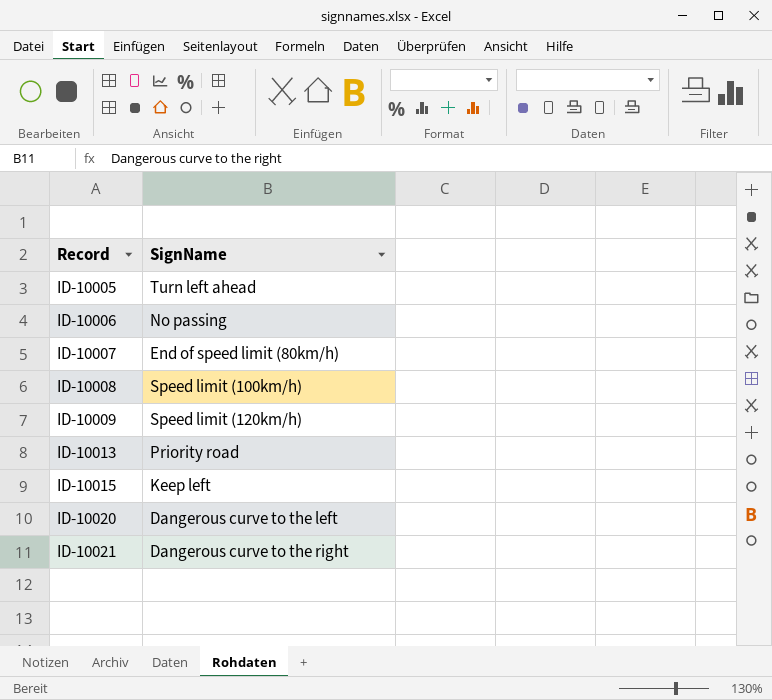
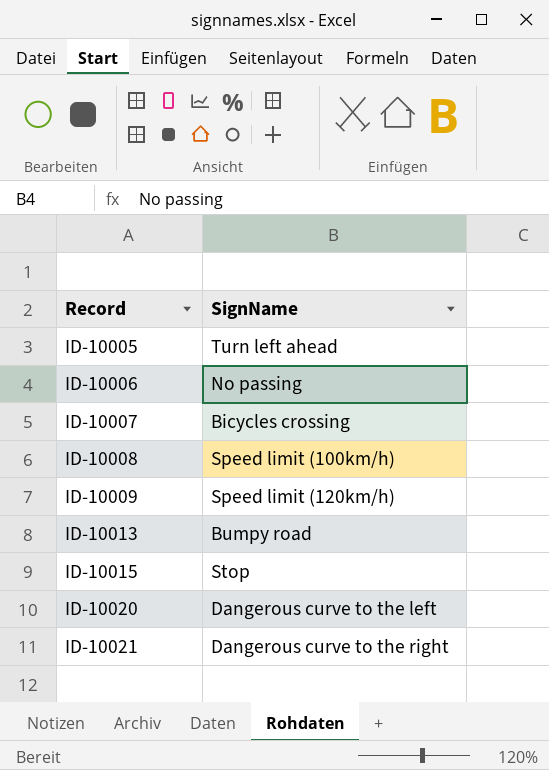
ID-10007 | SignName: End of speed limit (80km/h) -> Bicycles crossing
ID-10013 | SignName: Priority road -> Bumpy road
ID-10015 | SignName: Keep left -> Stop

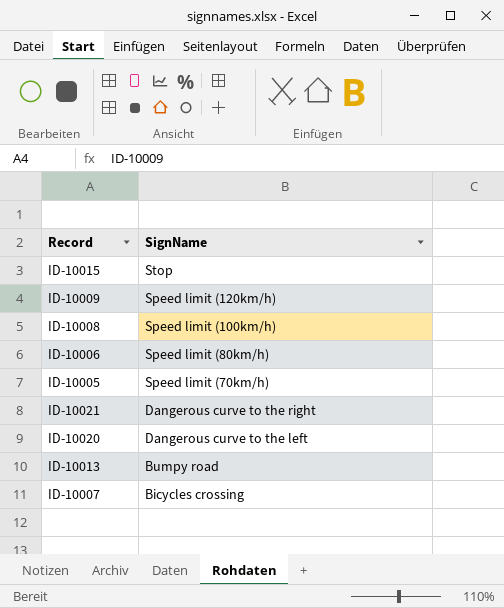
row order: Record ascending -> SignName descending
ID-10006 | SignName: No passing -> Speed limit (80km/h)
ID-10005 | SignName: Turn left ahead -> Speed limit (70km/h)

